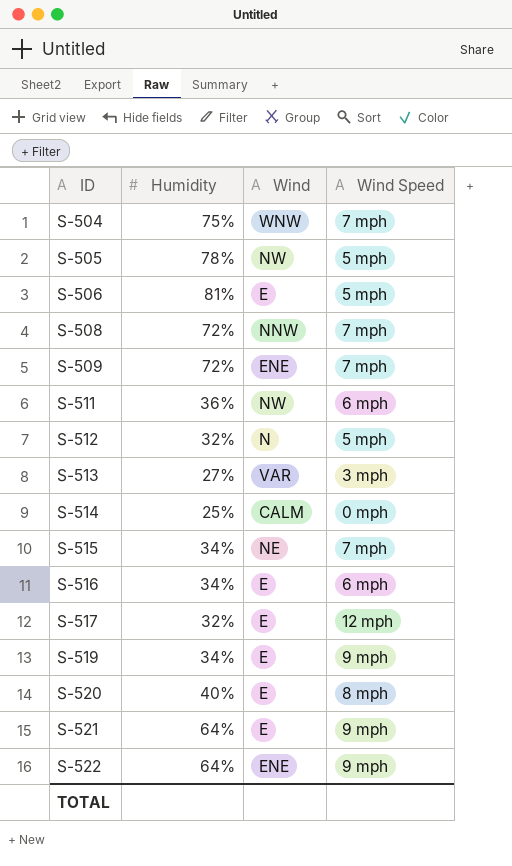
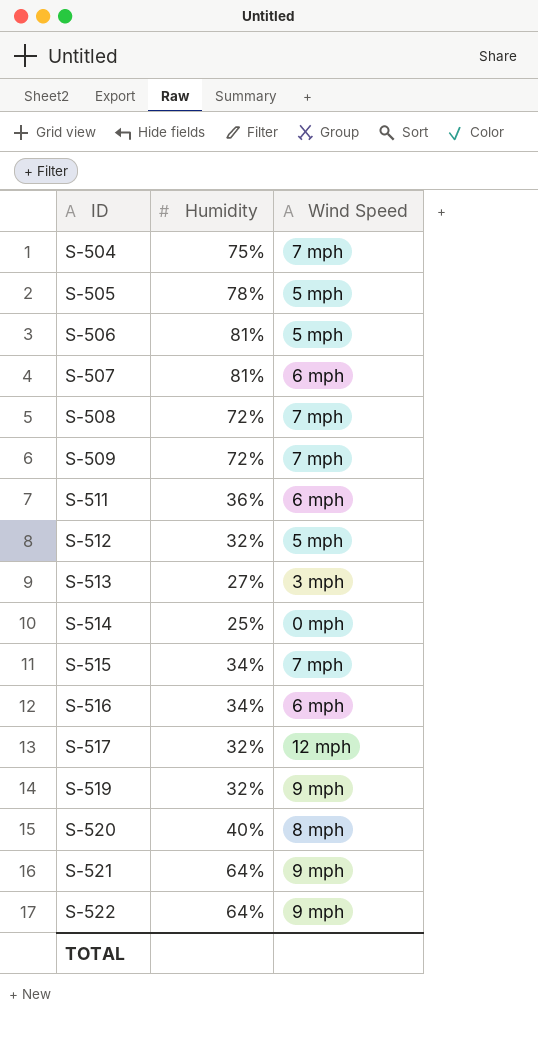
column Wind | position: 3 -> none
row S-507: none -> 81% | 6 mph
S-519 | Humidity: 34% -> 32%

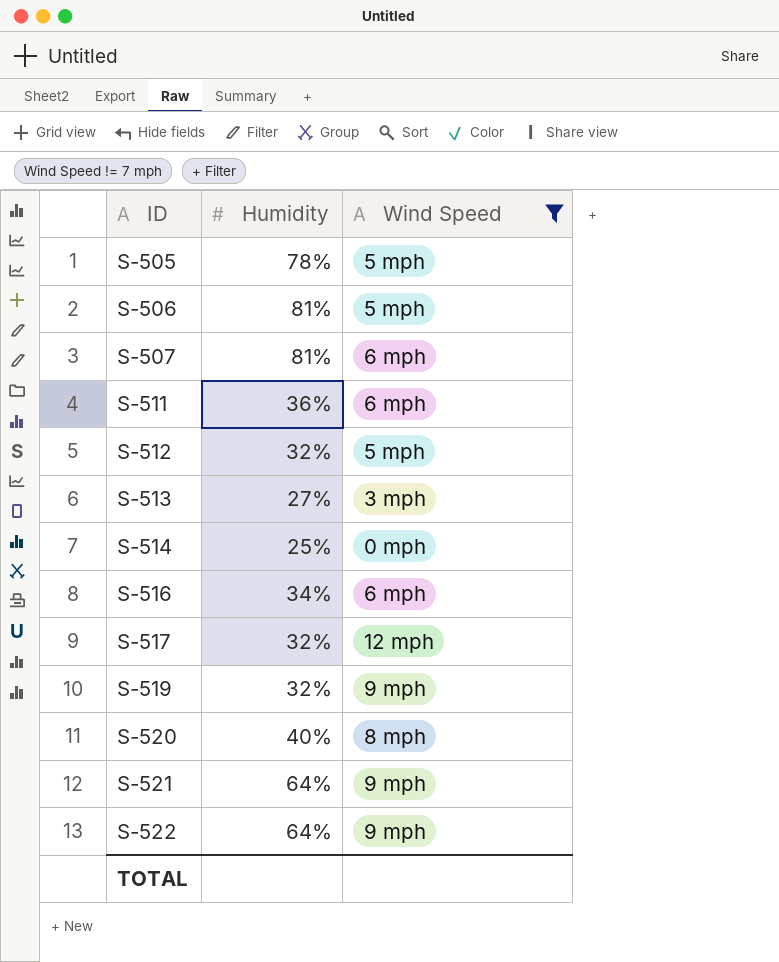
filter: none -> Wind Speed != 7 mph

